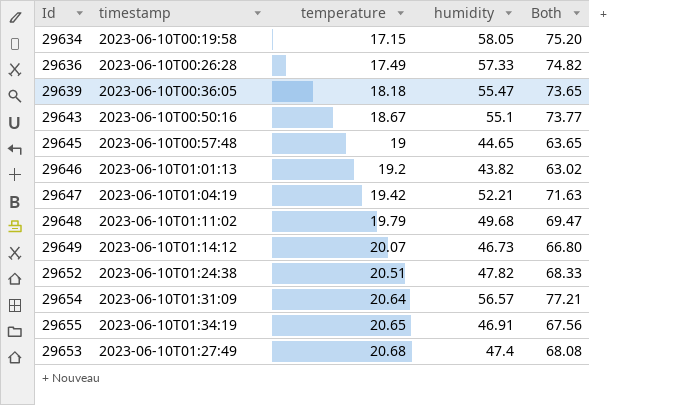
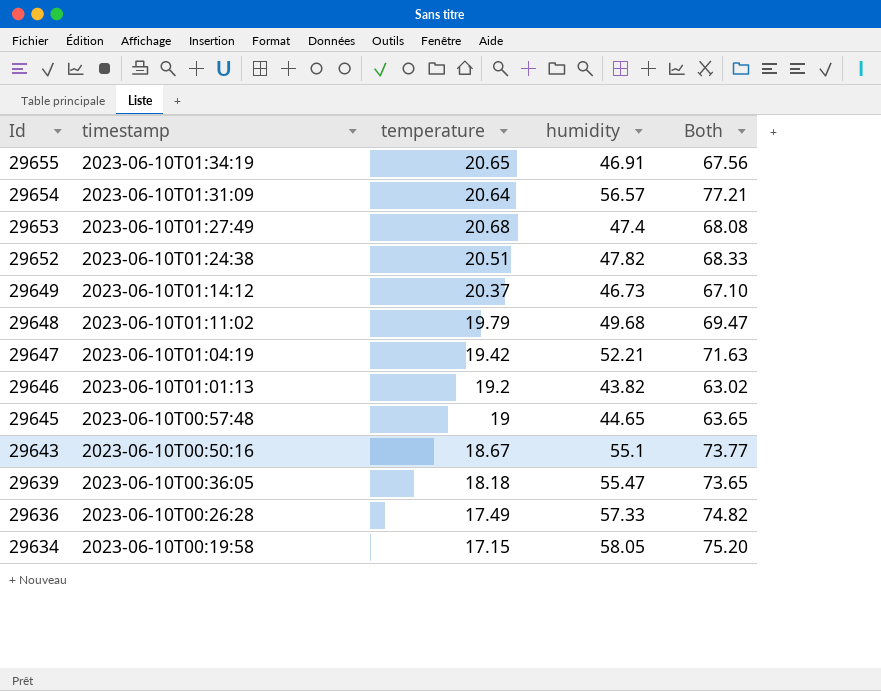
row order: temperature ascending -> Id descending
29649 | temperature: 20.07 -> 20.37
29649 | Both: 66.80 -> 67.10

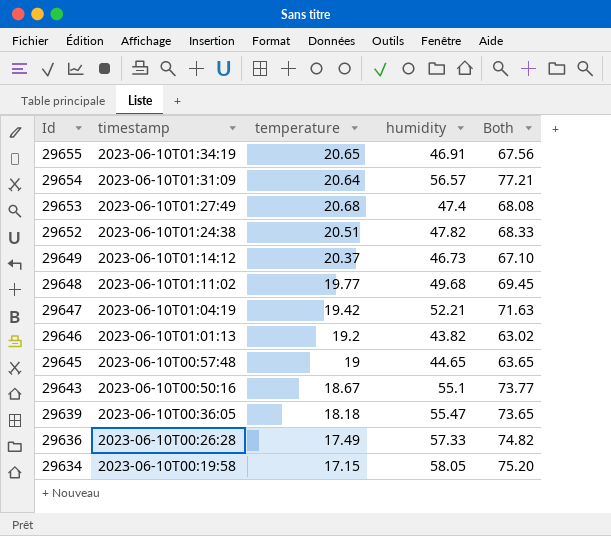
29648 | temperature: 19.79 -> 19.77
29648 | Both: 69.47 -> 69.45

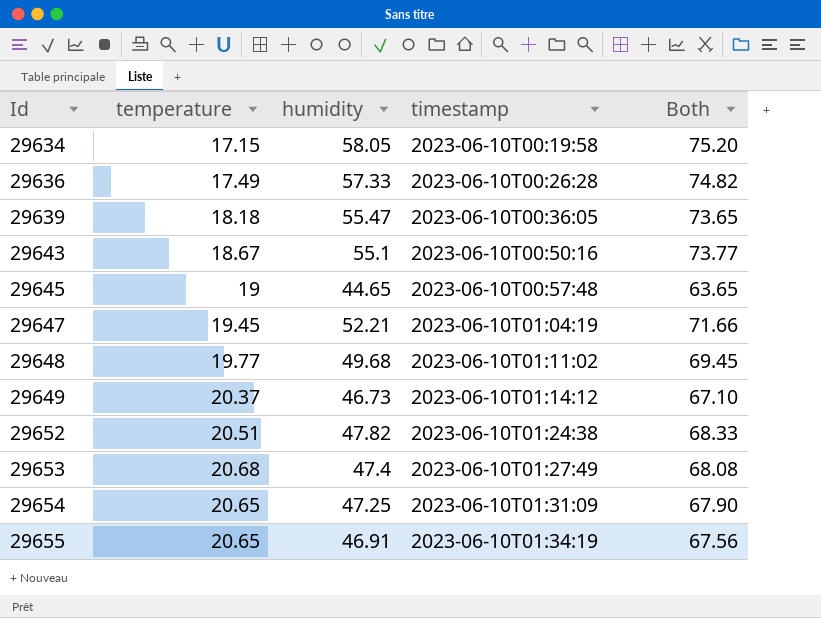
row order: Id descending -> Id ascending
column timestamp | position: 2 -> 4
row 29646: 2023-06-10T01:01:13 | 19.2 | 43.82 | 63.02 -> none
29647 | temperature: 19.42 -> 19.45
29647 | Both: 71.63 -> 71.66
29654 | temperature: 20.64 -> 20.65
29654 | humidity: 56.57 -> 47.25
29654 | Both: 77.21 -> 67.90

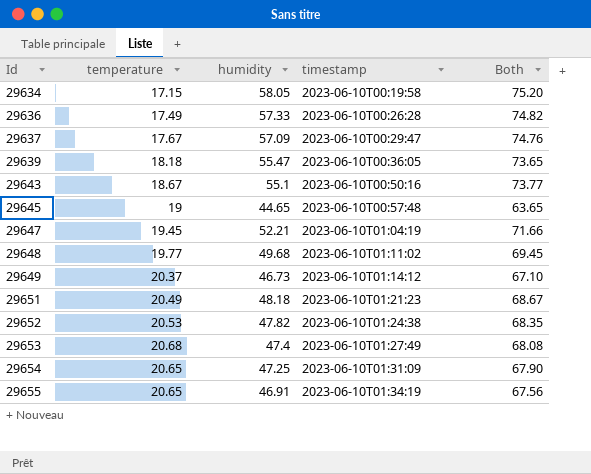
row 29637: none -> 17.67 | 57.09 | 2023-06-10T00:29:47 | 74.76
row 29651: none -> 20.49 | 48.18 | 2023-06-10T01:21:23 | 68.67
29652 | temperature: 20.51 -> 20.53
29652 | Both: 68.33 -> 68.35

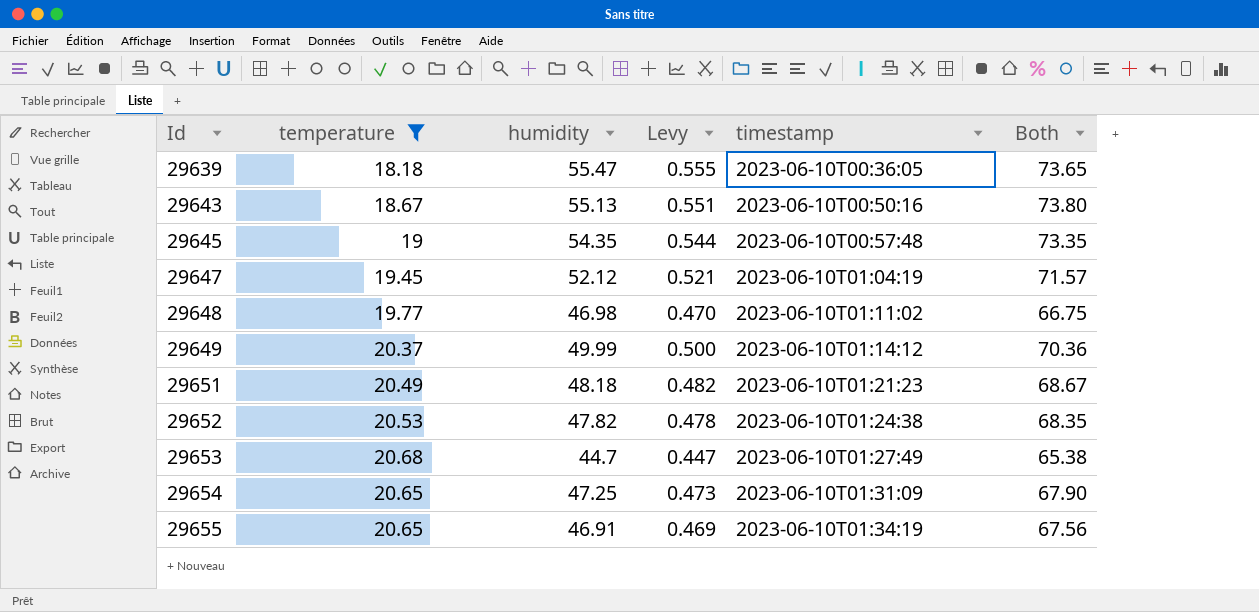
filter: none -> temperature >= 18.18
column Levy | formula: none -> [humidity] * 0.01
29643 | humidity: 55.1 -> 55.13
29643 | Both: 73.77 -> 73.80
29645 | humidity: 44.65 -> 54.35
29645 | Both: 63.65 -> 73.35
29647 | humidity: 52.21 -> 52.12
29647 | Both: 71.66 -> 71.57
29648 | humidity: 49.68 -> 46.98
29648 | Both: 69.45 -> 66.75
29649 | humidity: 46.73 -> 49.99
29649 | Both: 67.10 -> 70.36
29653 | humidity: 47.4 -> 44.7
29653 | Both: 68.08 -> 65.38

